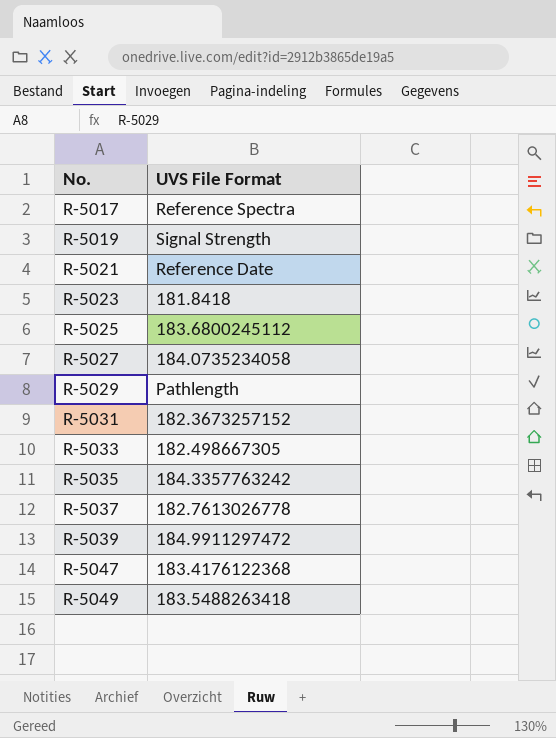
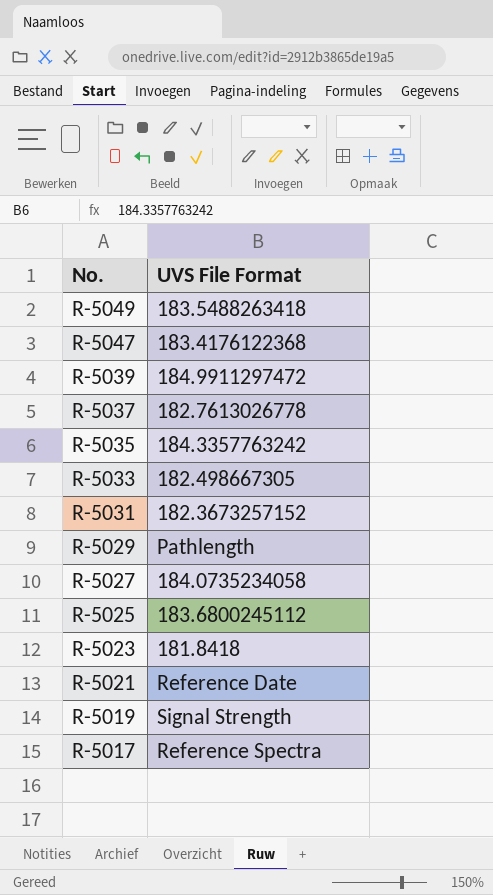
row order: No. ascending -> No. descending

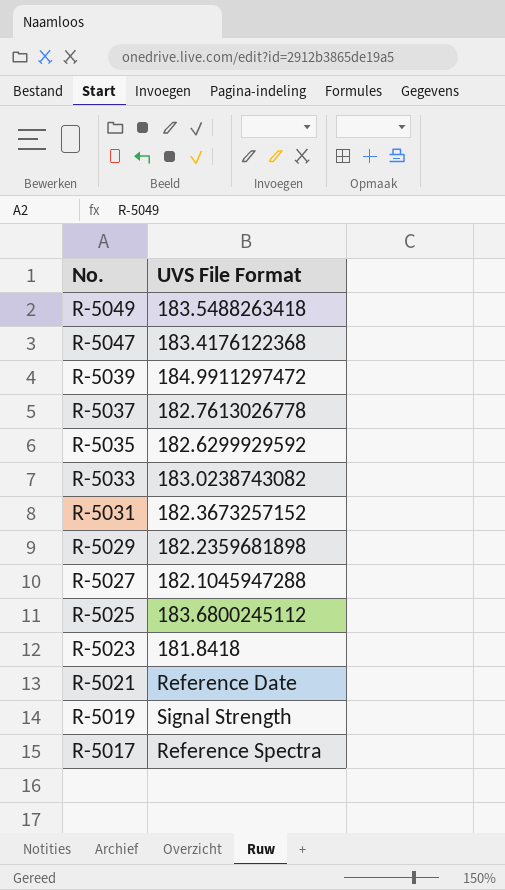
R-5035 | UVS File Format: 184.3357763242 -> 182.6299929592
R-5033 | UVS File Format: 182.498667305 -> 183.0238743082
R-5029 | UVS File Format: Pathlength -> 182.2359681898
R-5027 | UVS File Format: 184.0735234058 -> 182.1045947288

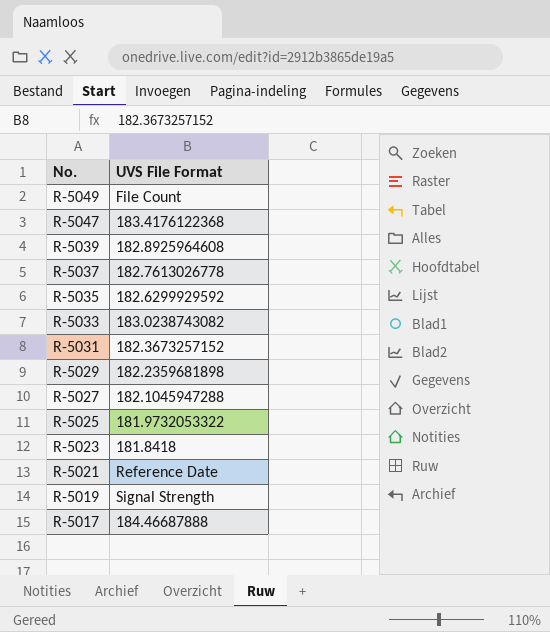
R-5049 | UVS File Format: 183.5488263418 -> File Count
R-5039 | UVS File Format: 184.9911297472 -> 182.8925964608
R-5025 | UVS File Format: 183.6800245112 -> 181.9732053322
R-5017 | UVS File Format: Reference Spectra -> 184.46687888

